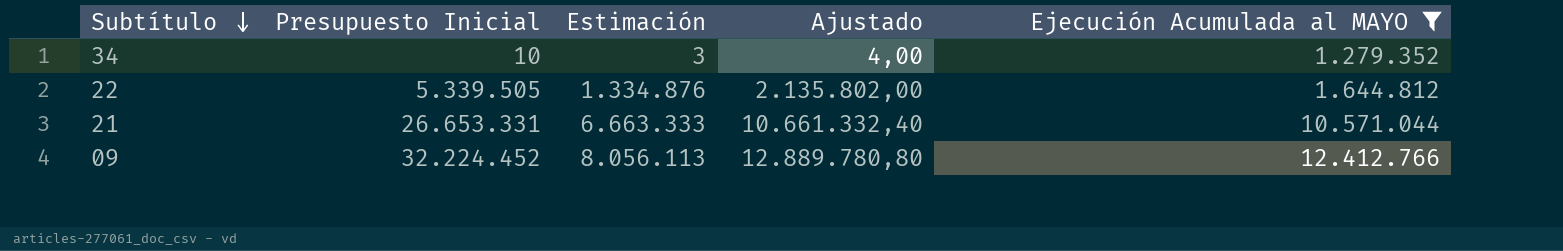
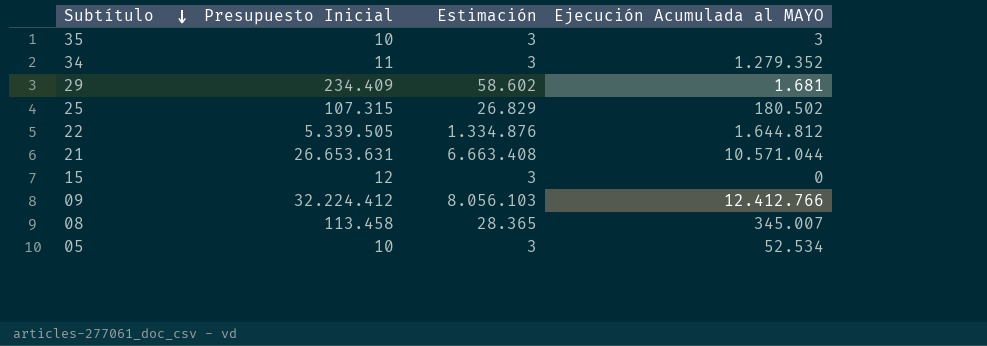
filter: Ejecución Acumulada al MAYO >= 1.279.352 -> none
column Ajustado | formula: [Presupuesto Inicial] * 0,4 -> none
34 | Presupuesto Inicial: 10 -> 11
21 | Presupuesto Inicial: 26.653.331 -> 26.653.631
21 | Estimación: 6.663.333 -> 6.663.408
09 | Presupuesto Inicial: 32.224.452 -> 32.224.412
09 | Estimación: 8.056.113 -> 8.056.103

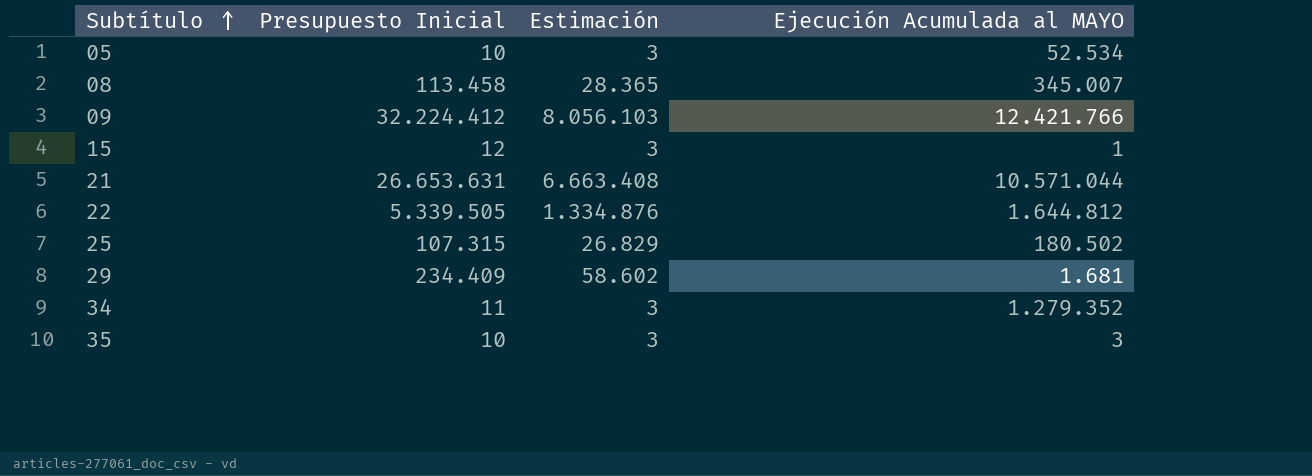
row order: Subtítulo descending -> Subtítulo ascending
09 | Ejecución Acumulada al MAYO: 12.412.766 -> 12.421.766
15 | Ejecución Acumulada al MAYO: 0 -> 1

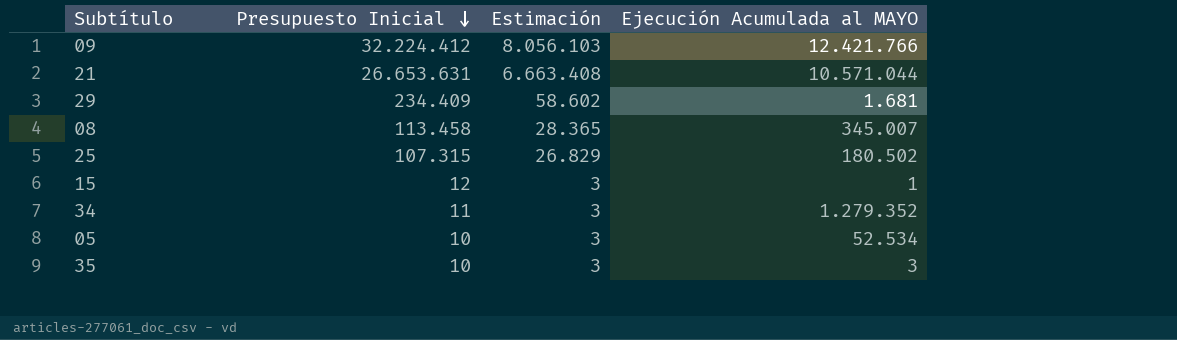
row order: Subtítulo ascending -> Presupuesto Inicial descending
row 22: 5.339.505 | 1.334.876 | 1.644.812 -> none

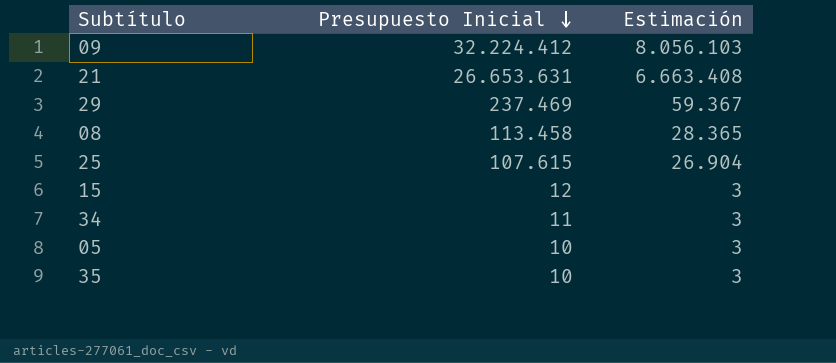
column Ejecución Acumulada al MAYO | position: 4 -> none
29 | Presupuesto Inicial: 234.409 -> 237.469
29 | Estimación: 58.602 -> 59.367
25 | Presupuesto Inicial: 107.315 -> 107.615
25 | Estimación: 26.829 -> 26.904

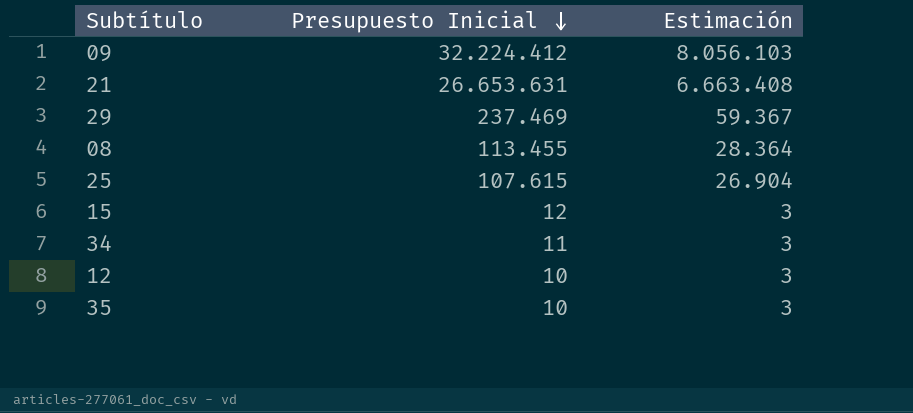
row 05: 10 | 3 -> none
08 | Presupuesto Inicial: 113.458 -> 113.455
08 | Estimación: 28.365 -> 28.364
row 12: none -> 10 | 3

